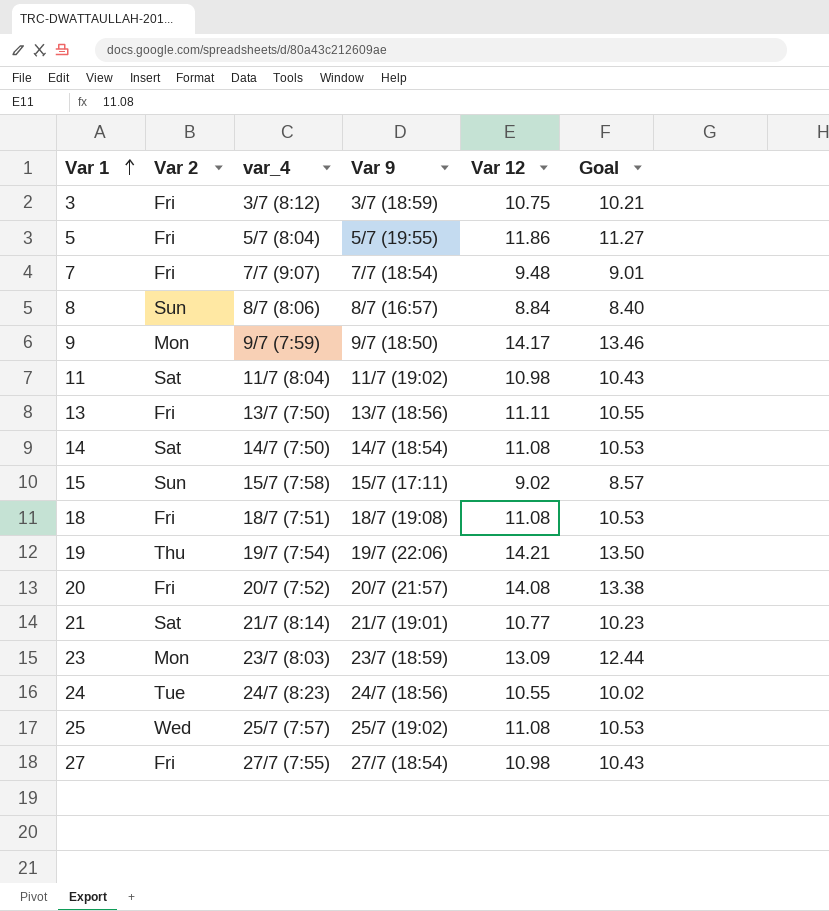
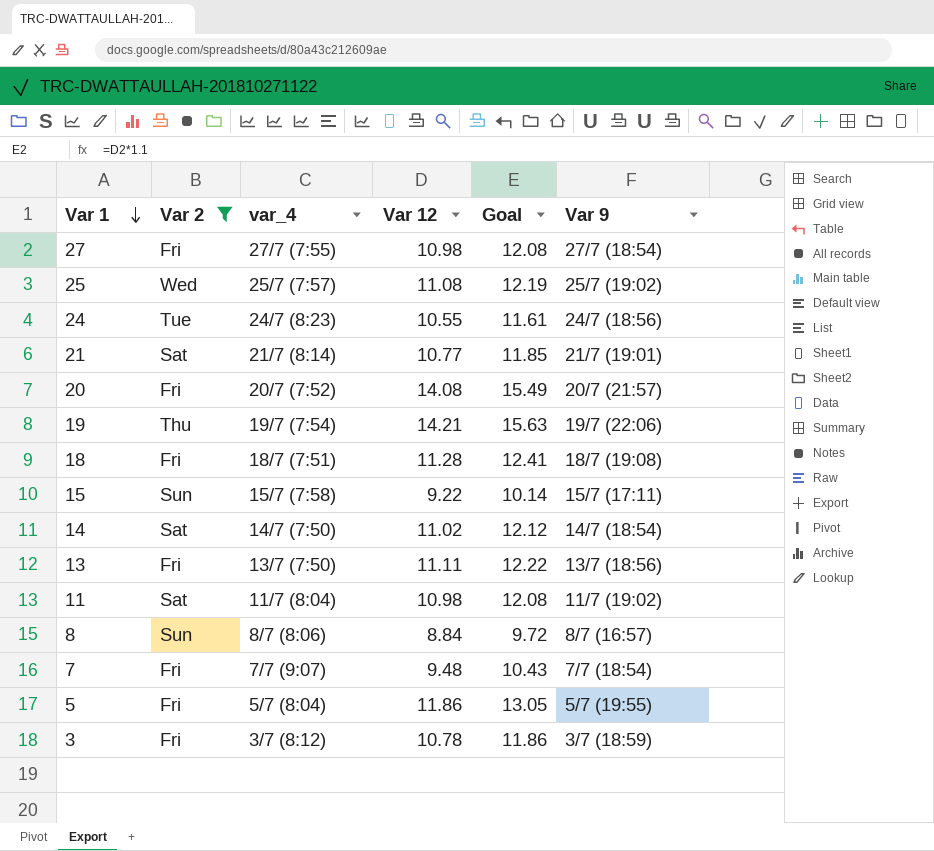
filter: none -> Var 2 != Mon
row order: Var 1 ascending -> Var 1 descending
column Goal | formula: [Var 12] * 0.95 -> [Var 12] * 1.1
column Var 9 | position: 4 -> 6
18 | Var 12: 11.08 -> 11.28
15 | Var 12: 9.02 -> 9.22
14 | Var 12: 11.08 -> 11.02
3 | Var 12: 10.75 -> 10.78

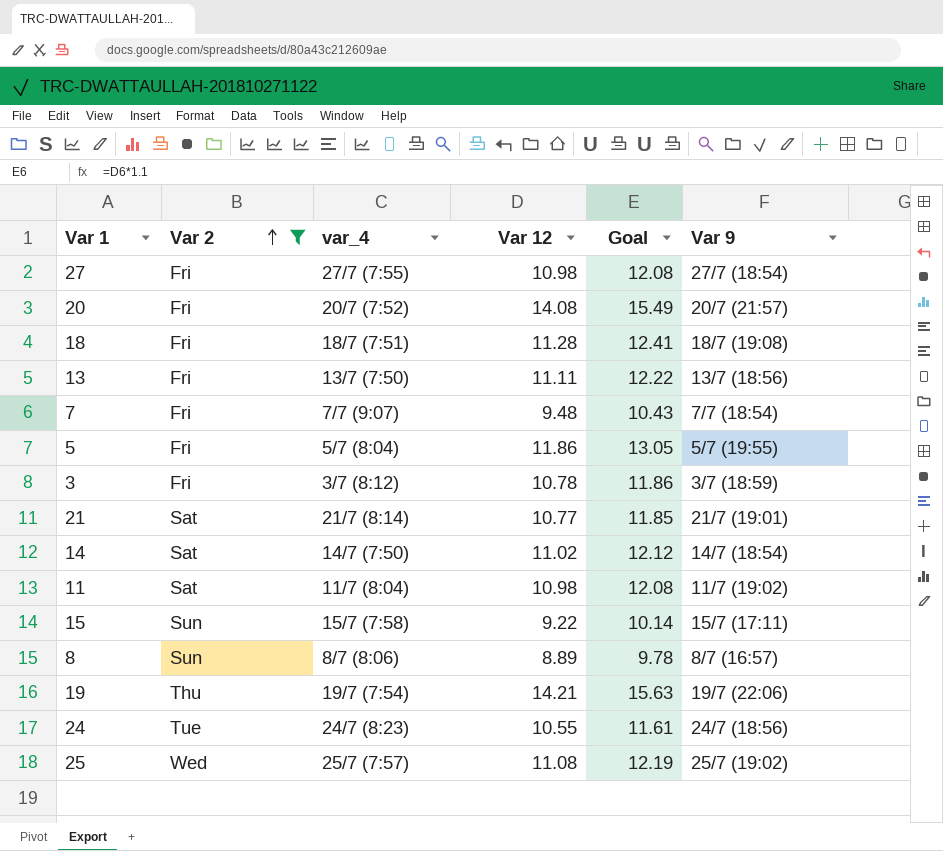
row order: Var 1 descending -> Var 2 ascending
8 | Var 12: 8.84 -> 8.89
8 | Goal: 9.72 -> 9.78

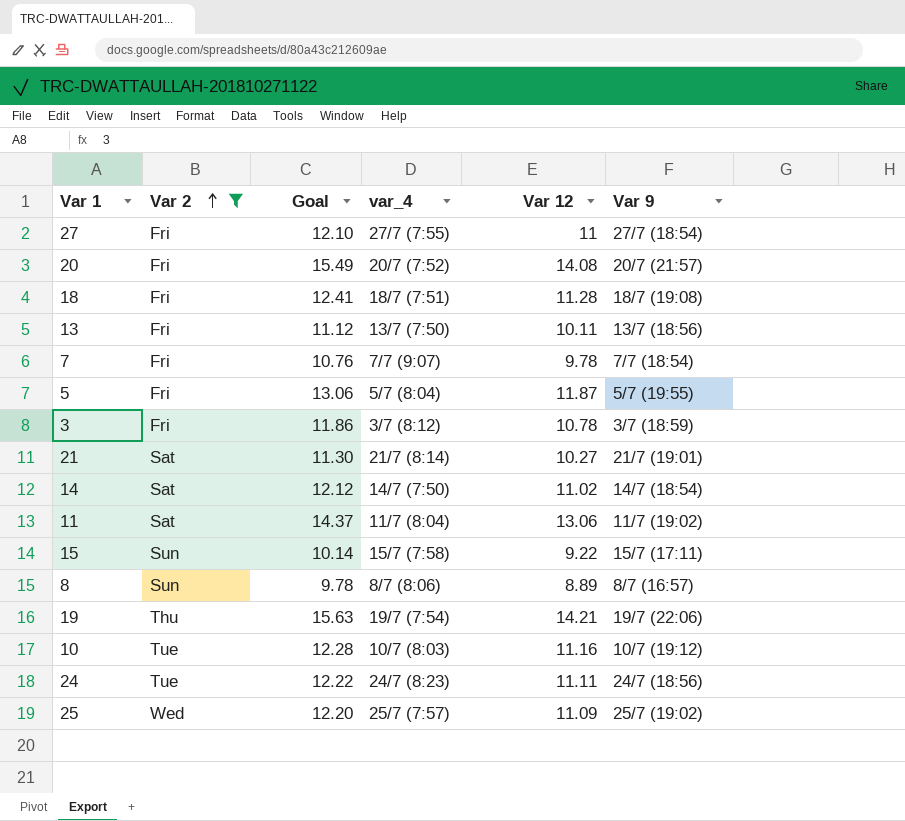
column Goal | position: 5 -> 3
27 | Goal: 12.08 -> 12.10
27 | Var 12: 10.98 -> 11
13 | Goal: 12.22 -> 11.12
13 | Var 12: 11.11 -> 10.11
7 | Goal: 10.43 -> 10.76
7 | Var 12: 9.48 -> 9.78
5 | Goal: 13.05 -> 13.06
5 | Var 12: 11.86 -> 11.87
21 | Goal: 11.85 -> 11.30
21 | Var 12: 10.77 -> 10.27
11 | Goal: 12.08 -> 14.37
11 | Var 12: 10.98 -> 13.06
row 10: none -> Tue | 12.28 | 10/7 (8:03) | 11.16 | 10/7 (19:12)
24 | Goal: 11.61 -> 12.22
24 | Var 12: 10.55 -> 11.11
25 | Goal: 12.19 -> 12.20
25 | Var 12: 11.08 -> 11.09

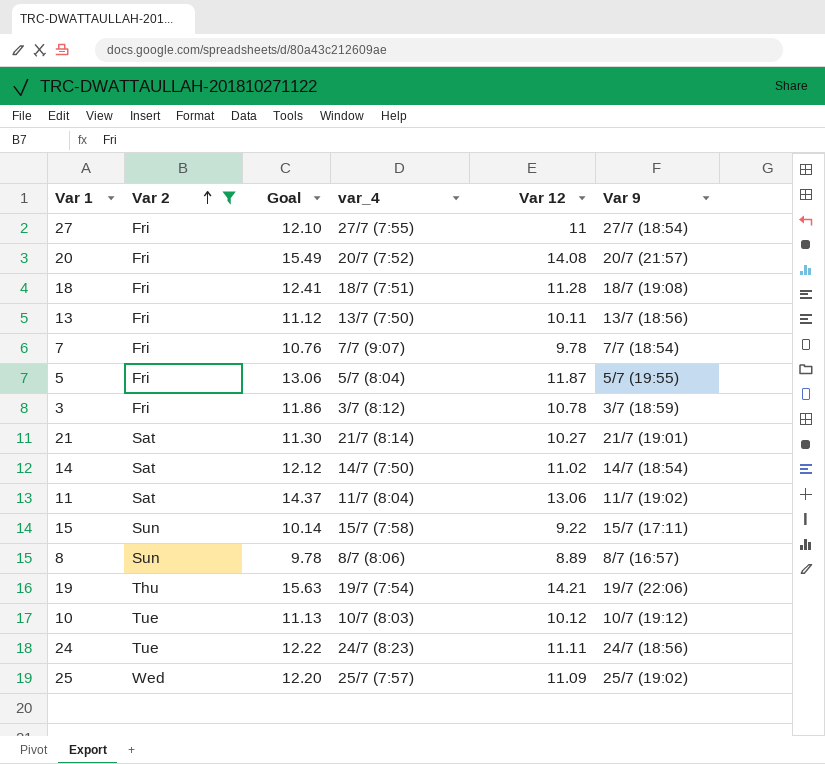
10 | Goal: 12.28 -> 11.13
10 | Var 12: 11.16 -> 10.12

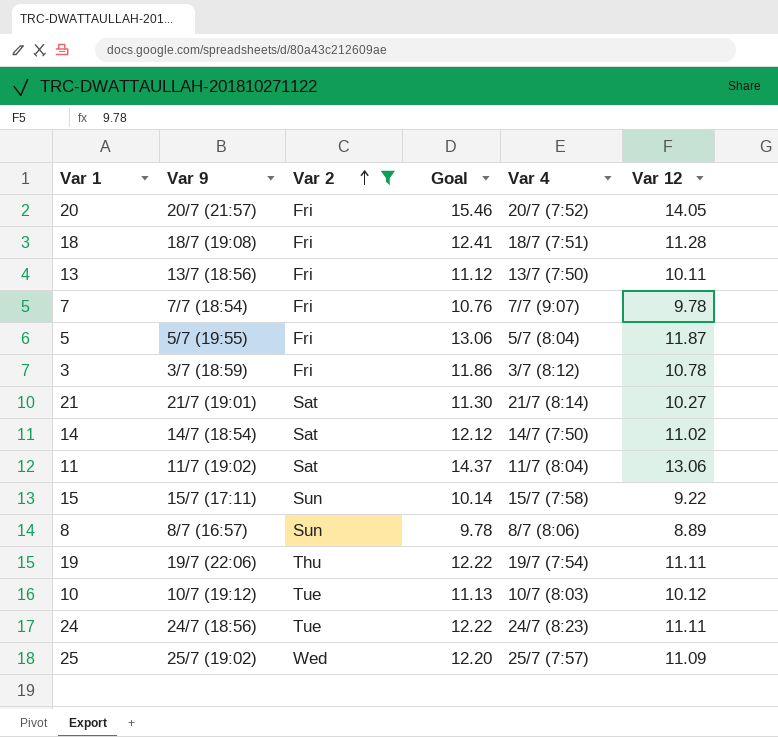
column Var 9 | position: 6 -> 2
column name: var_4 -> Var 4
row 27: Fri | 12.10 | 27/7 (7:55) | 11 | 27/7 (18:54) -> none
20 | Goal: 15.49 -> 15.46
20 | Var 12: 14.08 -> 14.05
19 | Goal: 15.63 -> 12.22
19 | Var 12: 14.21 -> 11.11

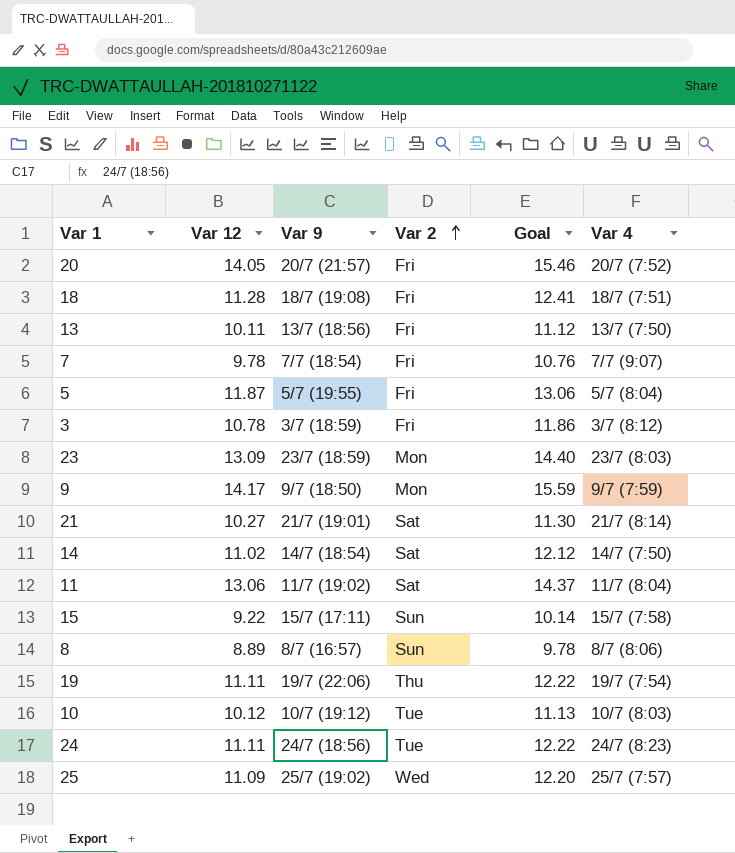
filter: Var 2 != Mon -> none
column Var 12 | position: 6 -> 2

